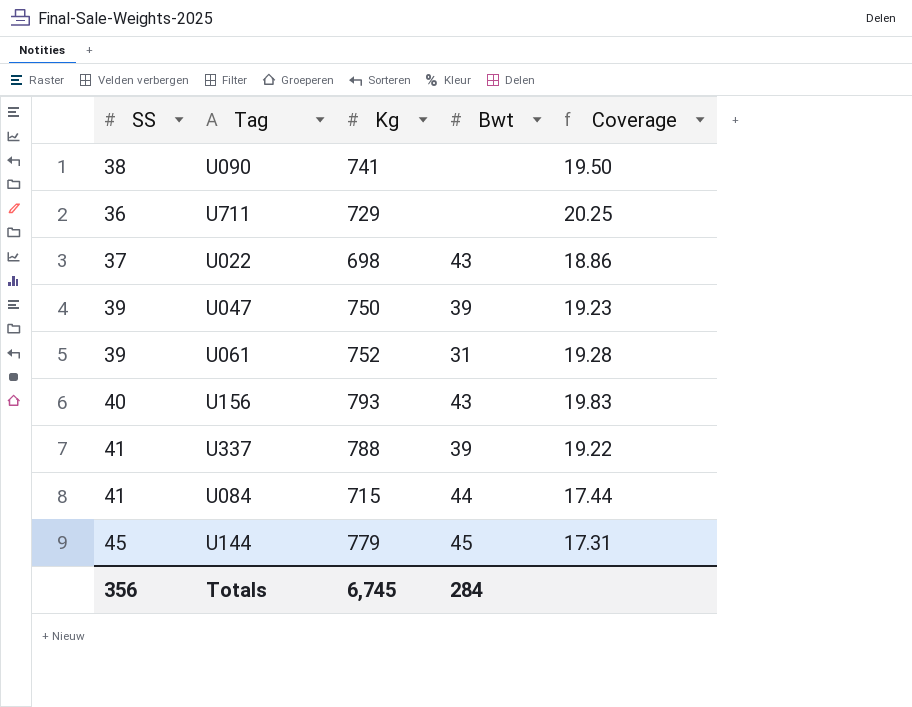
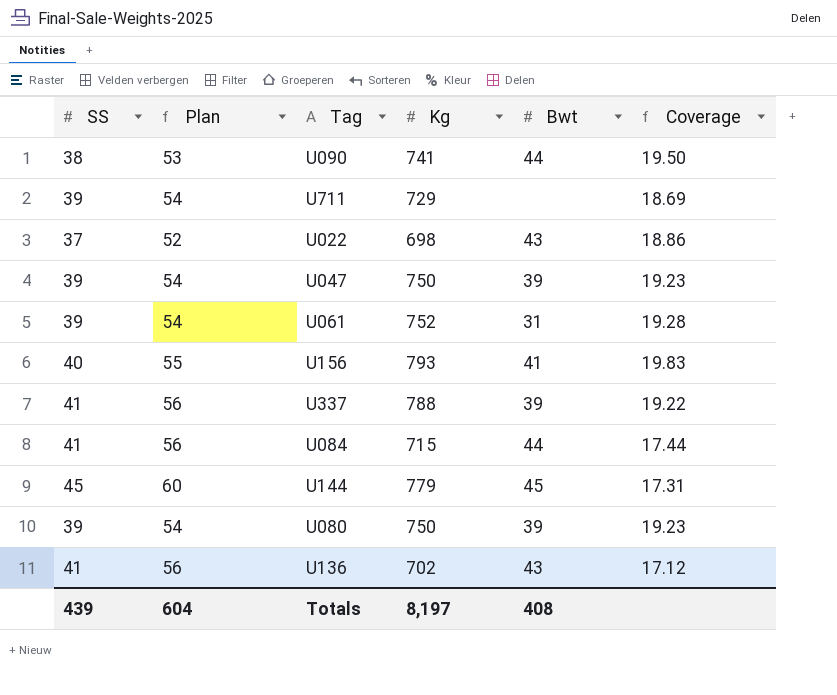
column Plan | formula: none -> [SS] + 15
U090 | Bwt: none -> 44
U711 | SS: 36 -> 39
U711 | Coverage: 20.25 -> 18.69
U156 | Bwt: 43 -> 41
row U080: none -> 39 | 54 | 750 | 39 | 19.23
row U136: none -> 41 | 56 | 702 | 43 | 17.12
Totals | SS: 356 -> 439
Totals | Kg: 6,745 -> 8,197
Totals | Bwt: 284 -> 408

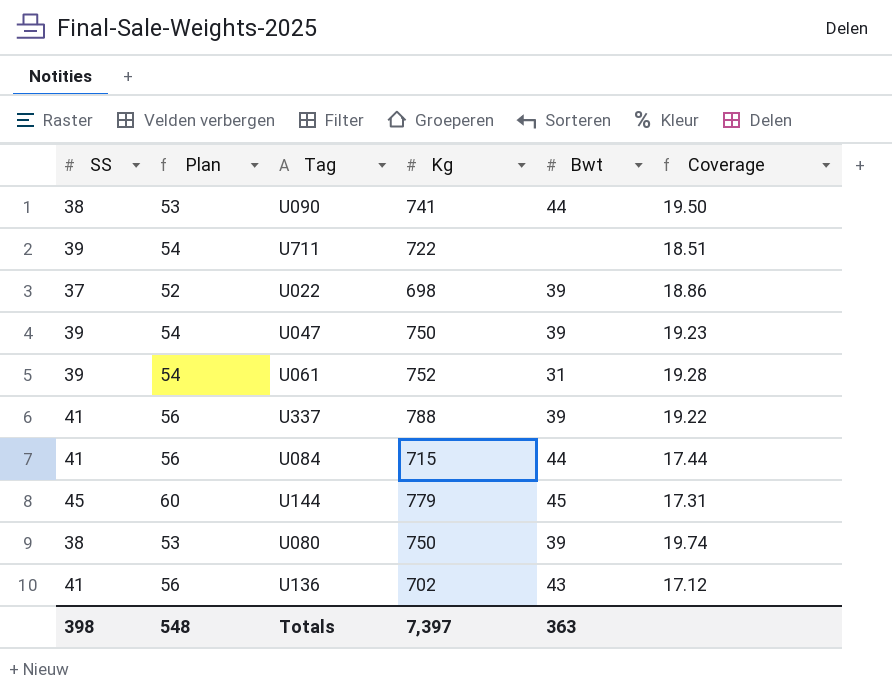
row U156: 40 | 55 | 793 | 41 | 19.83 -> none
U711 | Kg: 729 -> 722
U711 | Coverage: 18.69 -> 18.51
U022 | Bwt: 43 -> 39
U080 | SS: 39 -> 38
U080 | Plan: 54 -> 53
U080 | Coverage: 19.23 -> 19.74
Totals | SS: 439 -> 398
Totals | Plan: 604 -> 548
Totals | Kg: 8,197 -> 7,397
Totals | Bwt: 408 -> 363

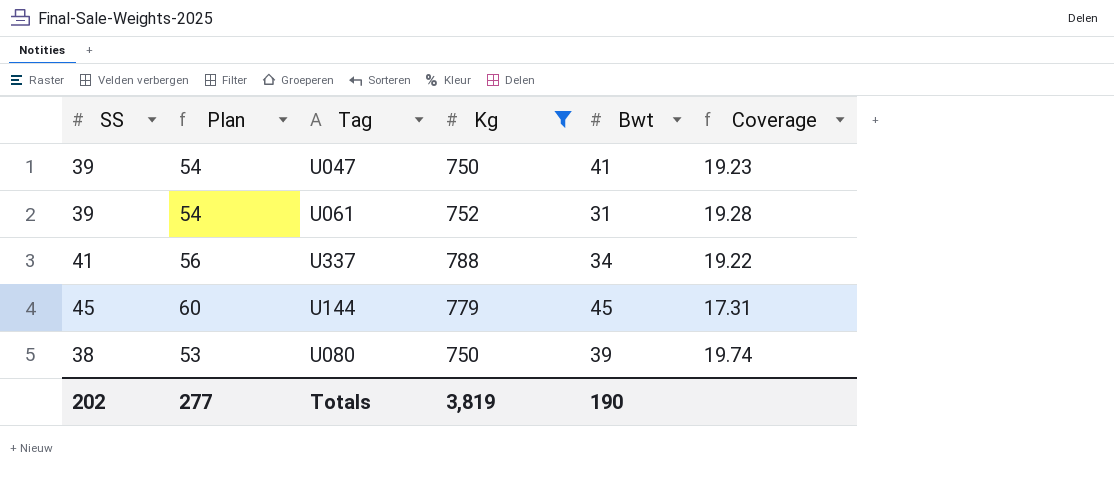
filter: none -> Kg >= 750
U047 | Bwt: 39 -> 41
U337 | Bwt: 39 -> 34
Totals | SS: 398 -> 202
Totals | Plan: 548 -> 277
Totals | Kg: 7,397 -> 3,819
Totals | Bwt: 363 -> 190

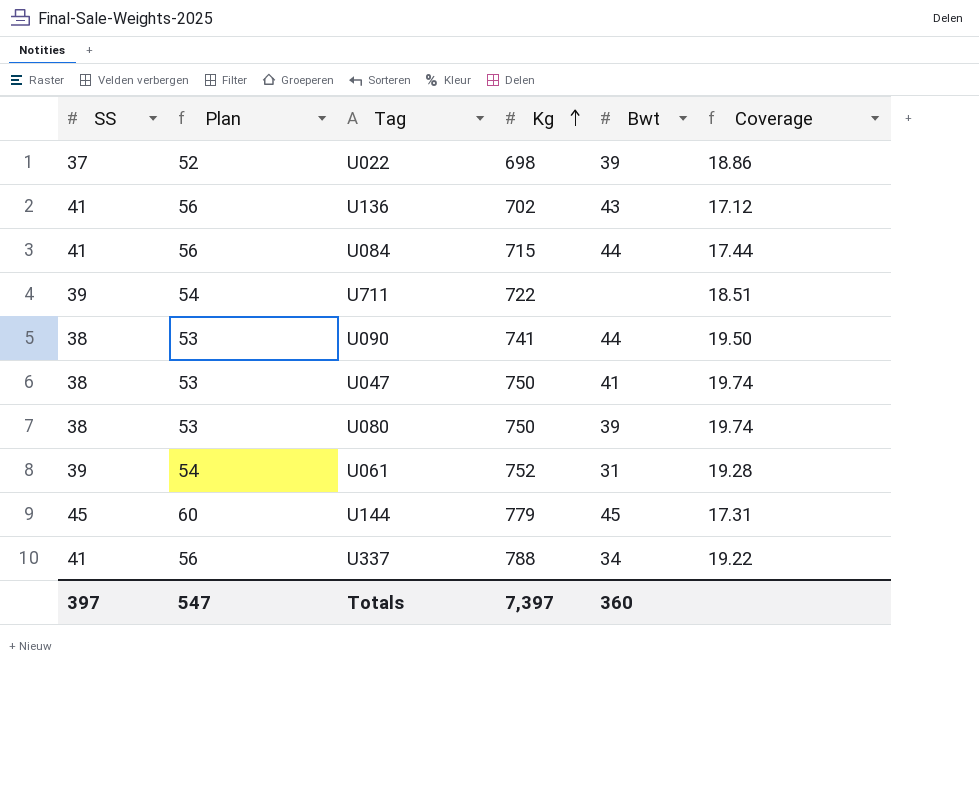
filter: Kg >= 750 -> none
row order: none -> Kg ascending
U047 | SS: 39 -> 38
U047 | Plan: 54 -> 53
U047 | Coverage: 19.23 -> 19.74
Totals | SS: 202 -> 397
Totals | Plan: 277 -> 547
Totals | Kg: 3,819 -> 7,397
Totals | Bwt: 190 -> 360

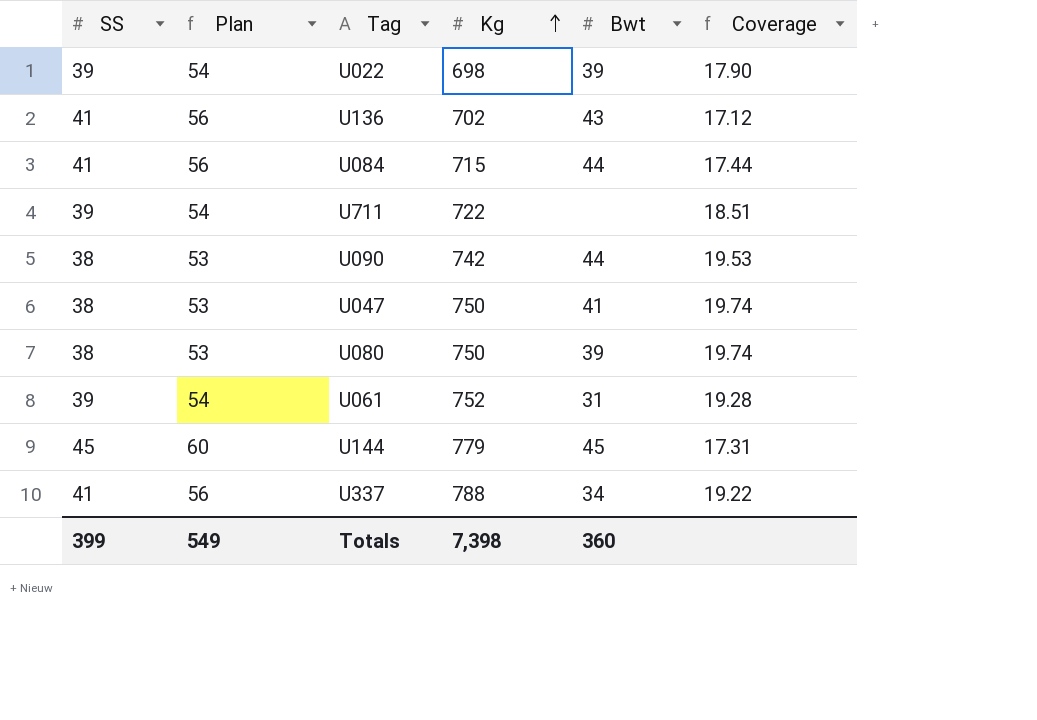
U022 | SS: 37 -> 39
U022 | Plan: 52 -> 54
U022 | Coverage: 18.86 -> 17.90
U090 | Kg: 741 -> 742
U090 | Coverage: 19.50 -> 19.53
Totals | SS: 397 -> 399
Totals | Plan: 547 -> 549
Totals | Kg: 7,397 -> 7,398

